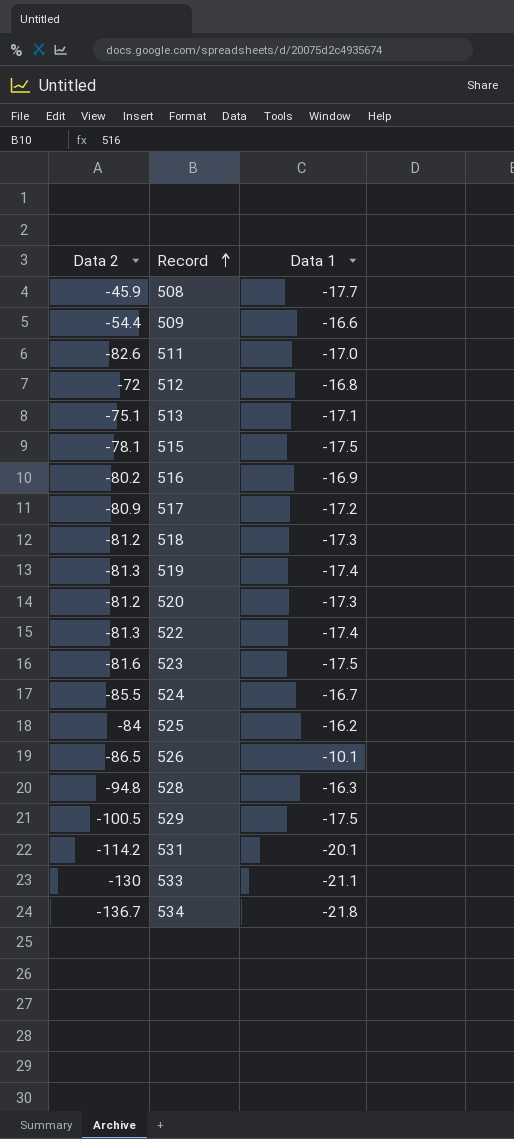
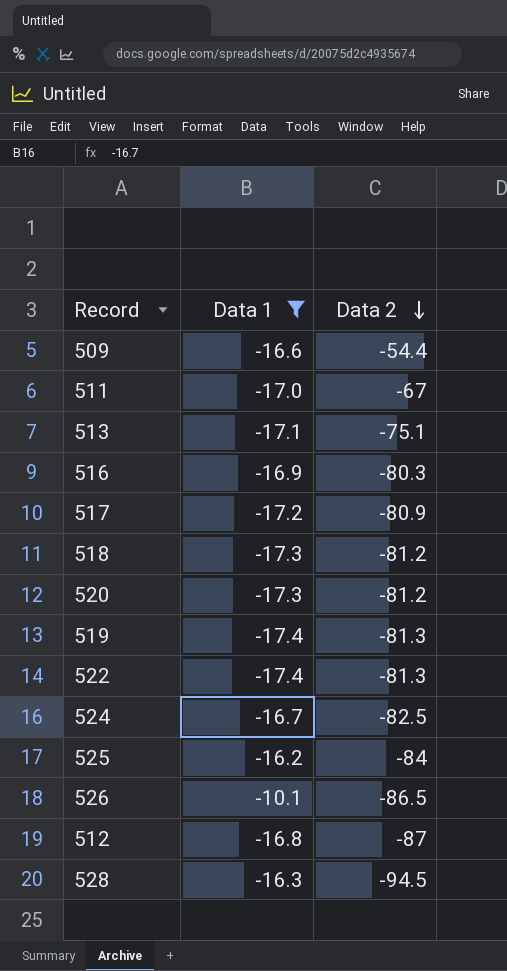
filter: none -> Data 1 >= -17.4
row order: Record ascending -> Data 2 descending
column Data 2 | position: 1 -> 3
511 | Data 2: -82.6 -> -67
516 | Data 2: -80.2 -> -80.3
524 | Data 2: -85.5 -> -82.5
512 | Data 2: -72 -> -87
528 | Data 2: -94.8 -> -94.5

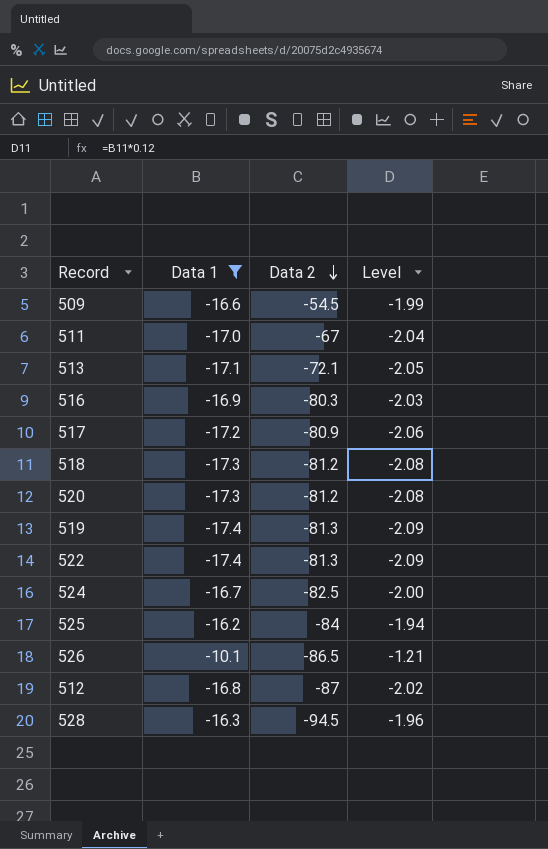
column Level | formula: none -> [Data 1] * 0.12
509 | Data 2: -54.4 -> -54.5
513 | Data 2: -75.1 -> -72.1

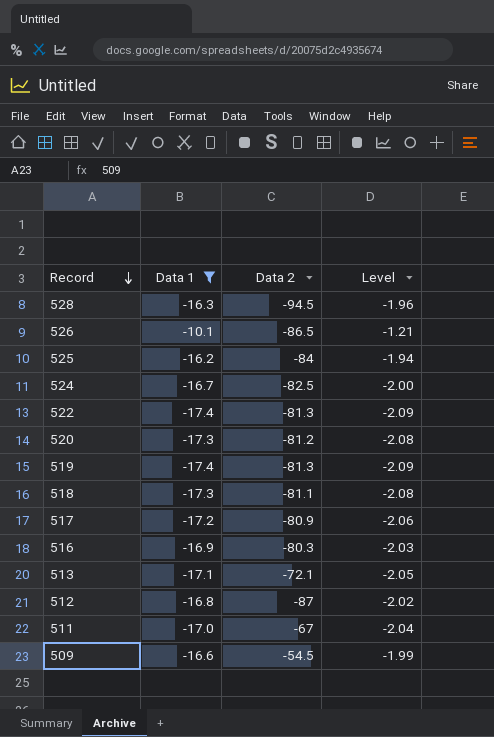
row order: Data 2 descending -> Record descending
518 | Data 2: -81.2 -> -81.1

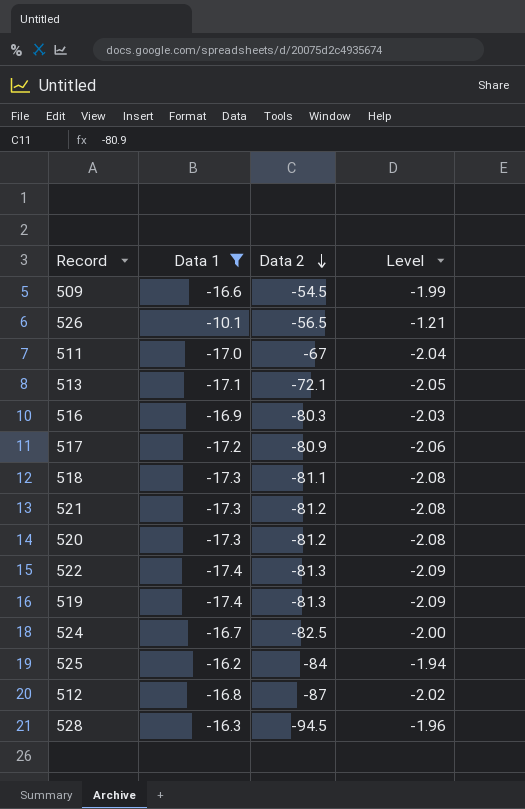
row order: Record descending -> Data 2 descending
526 | Data 2: -86.5 -> -56.5
row 521: none -> -17.3 | -81.2 | -2.08

